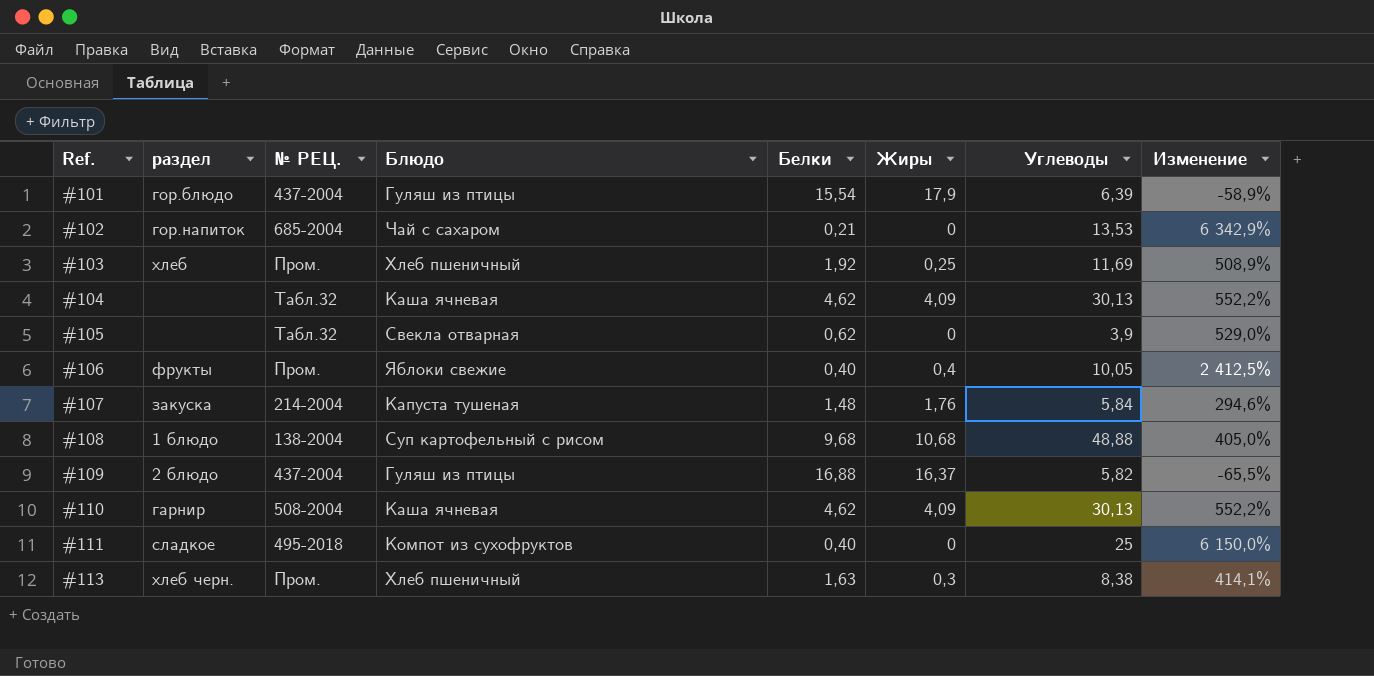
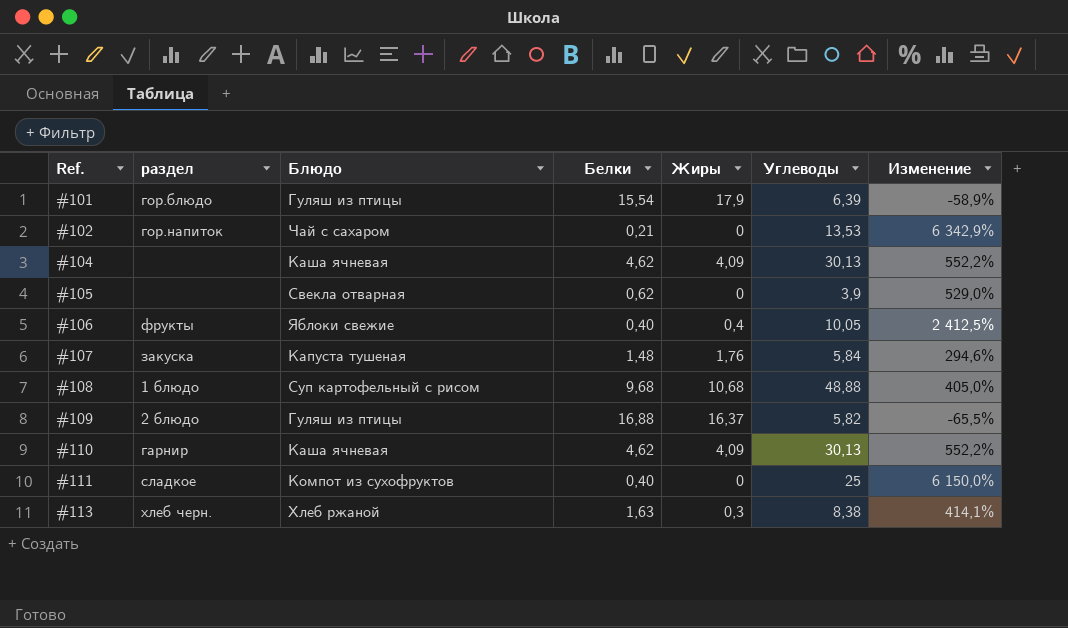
column № РЕЦ. | position: 3 -> none
row #103: хлеб | Пром. | Хлеб пшеничный | 1,92 | 0,25 | 11,69 | 508,9% -> none
#113 | Блюдо: Хлеб пшеничный -> Хлеб ржаной

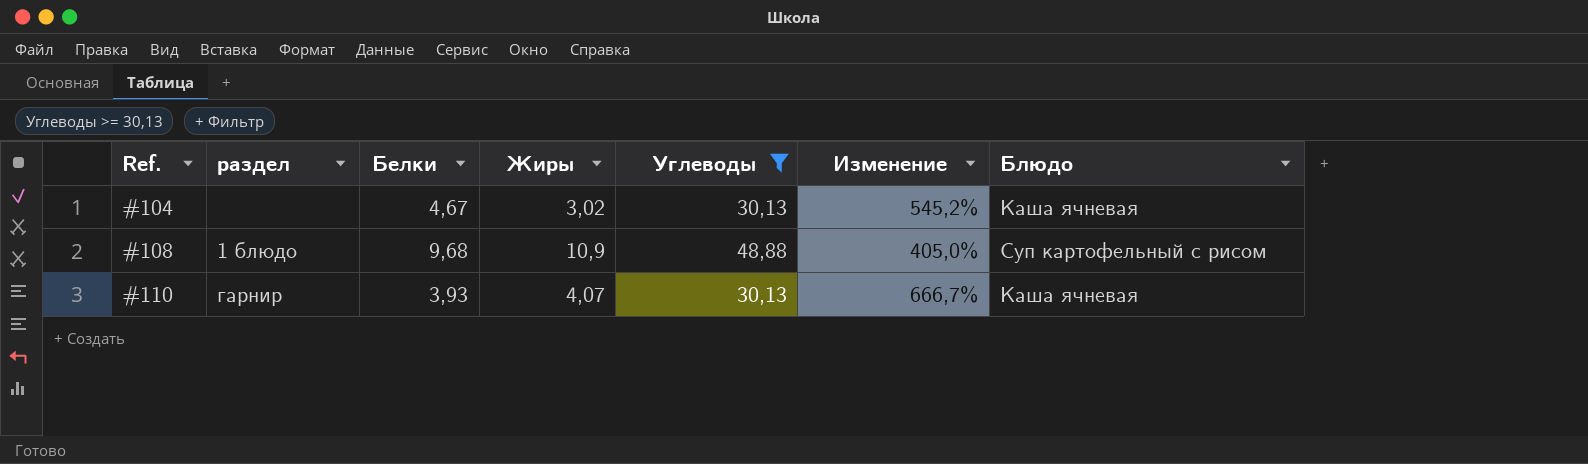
filter: none -> Углеводы >= 30,13
column Блюдо | position: 3 -> 7
#104 | Белки: 4,62 -> 4,67
#104 | Жиры: 4,09 -> 3,02
#104 | Изменение: 552,2% -> 545,2%
#108 | Жиры: 10,68 -> 10,9
#110 | Белки: 4,62 -> 3,93
#110 | Жиры: 4,09 -> 4,07
#110 | Изменение: 552,2% -> 666,7%

